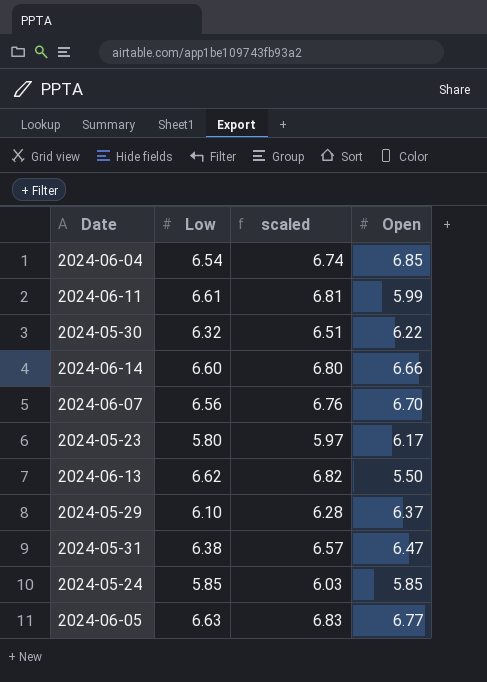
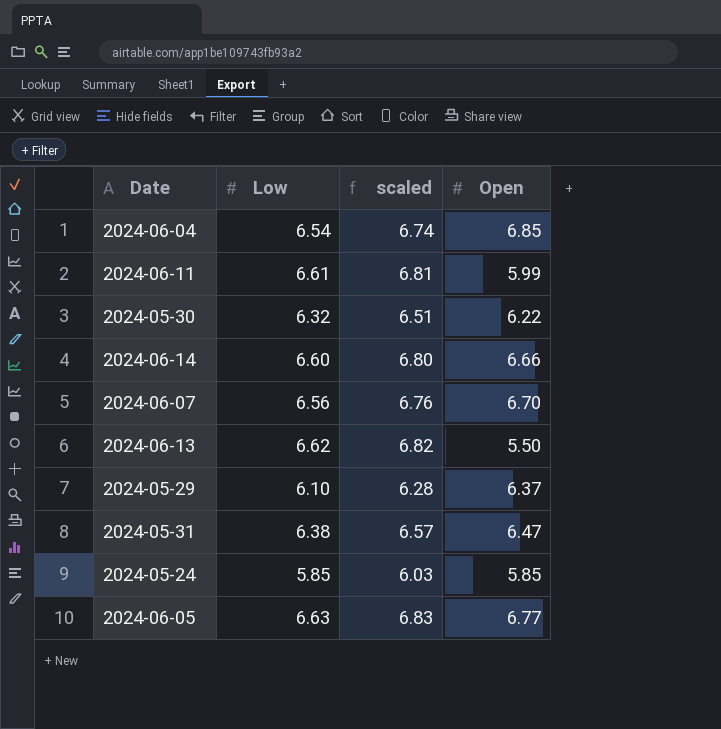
row 2024-05-23: 5.80 | 5.97 | 6.17 -> none

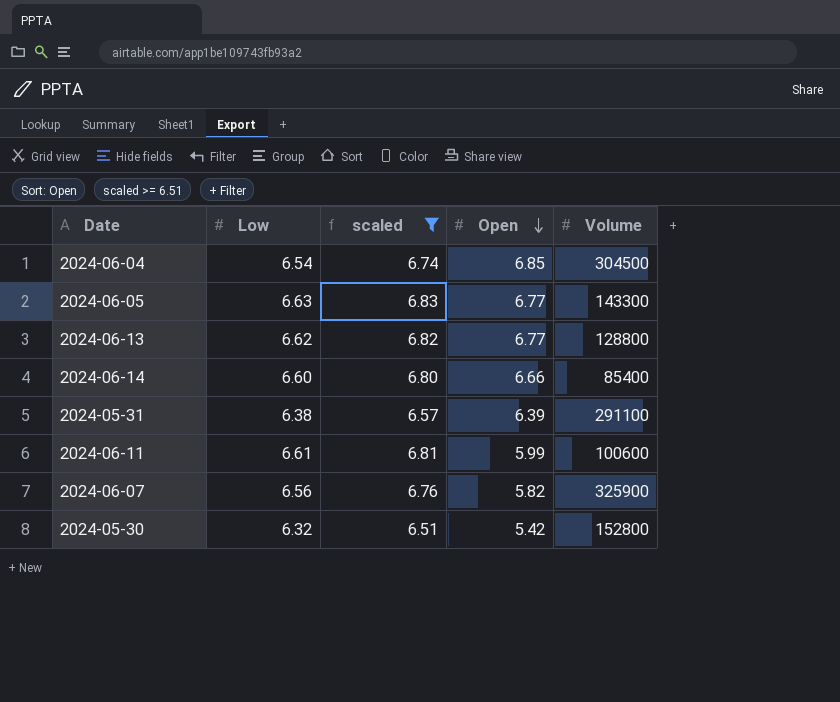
filter: none -> scaled >= 6.51
row order: none -> Open descending
column Volume | position: none -> 5
2024-06-13 | Open: 5.50 -> 6.77
2024-05-31 | Open: 6.47 -> 6.39
2024-06-07 | Open: 6.70 -> 5.82
2024-05-30 | Open: 6.22 -> 5.42

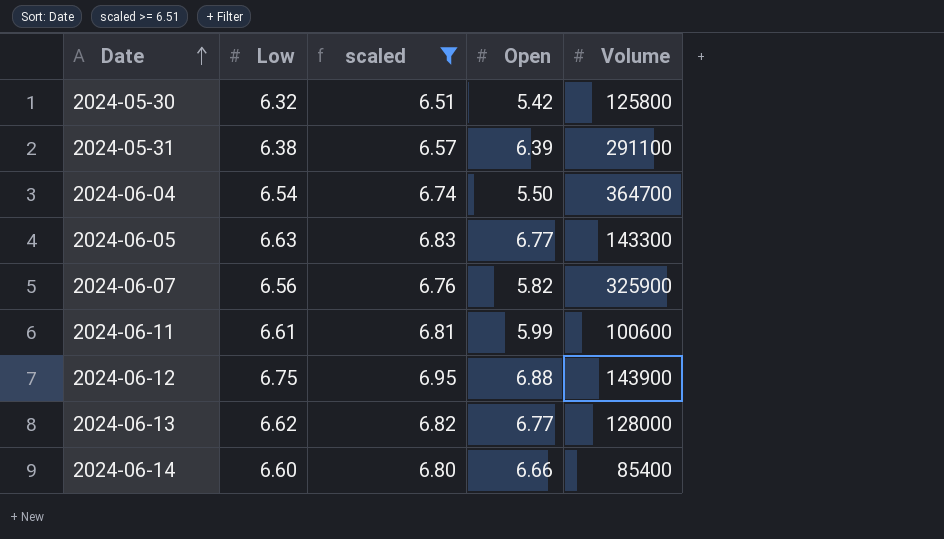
row order: Open descending -> Date ascending
2024-05-30 | Volume: 152800 -> 125800
2024-06-04 | Open: 6.85 -> 5.50
2024-06-04 | Volume: 304500 -> 364700
row 2024-06-12: none -> 6.75 | 6.95 | 6.88 | 143900
2024-06-13 | Volume: 128800 -> 128000

